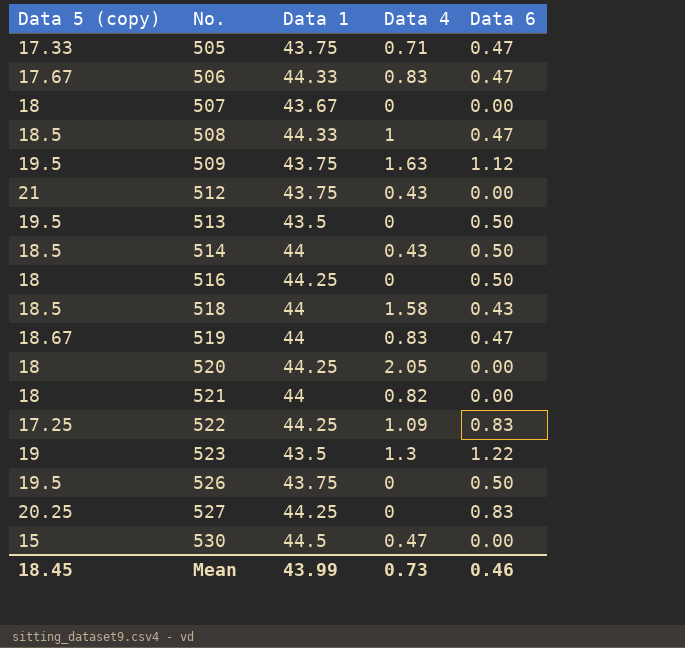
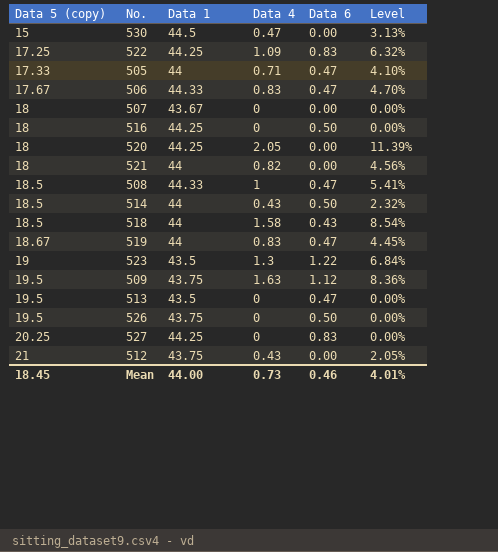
row order: No. ascending -> Data 5 (copy) ascending
column Level | formula: none -> [Data 4] / [Data 5 (copy)]
505 | Data 1: 43.75 -> 44
513 | Data 6: 0.50 -> 0.47
Mean | Data 1: 43.99 -> 44.00

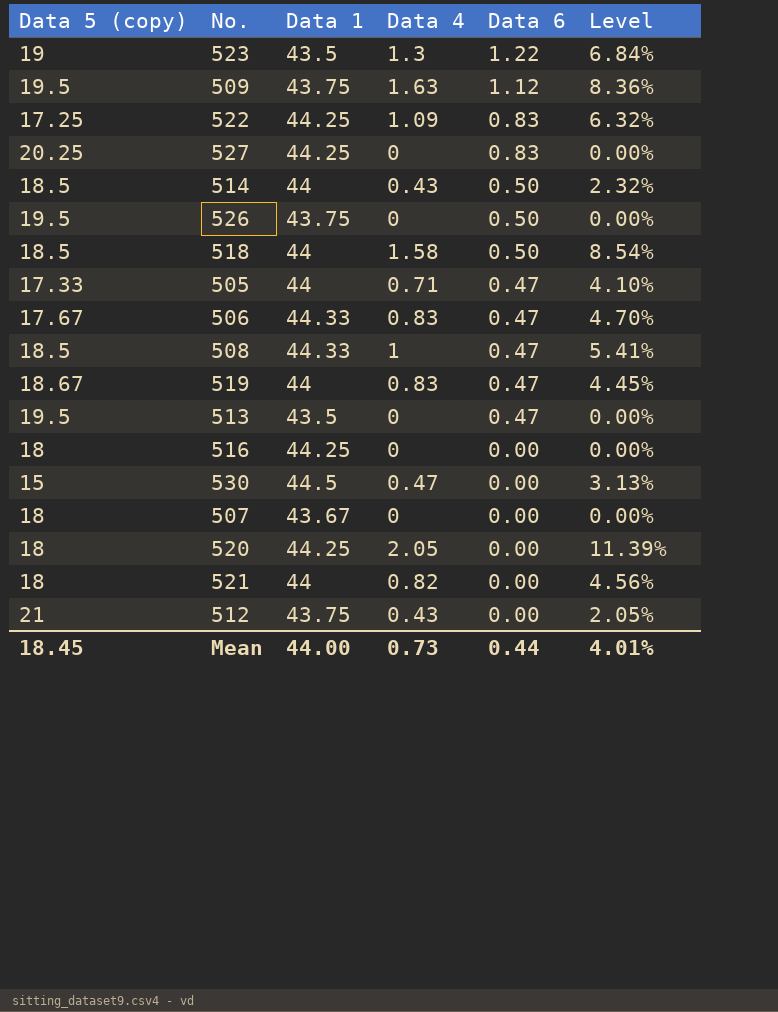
row order: Data 5 (copy) ascending -> Data 6 descending
518 | Data 6: 0.43 -> 0.50
516 | Data 6: 0.50 -> 0.00
Mean | Data 6: 0.46 -> 0.44

